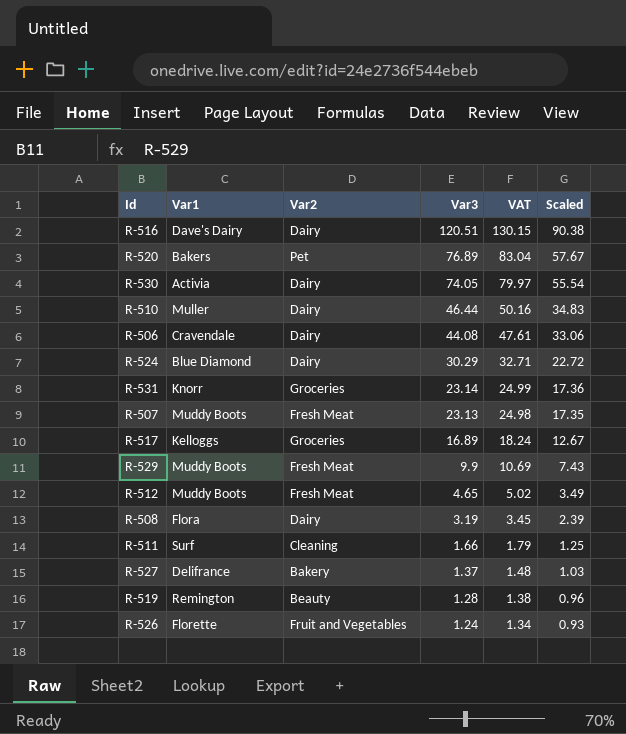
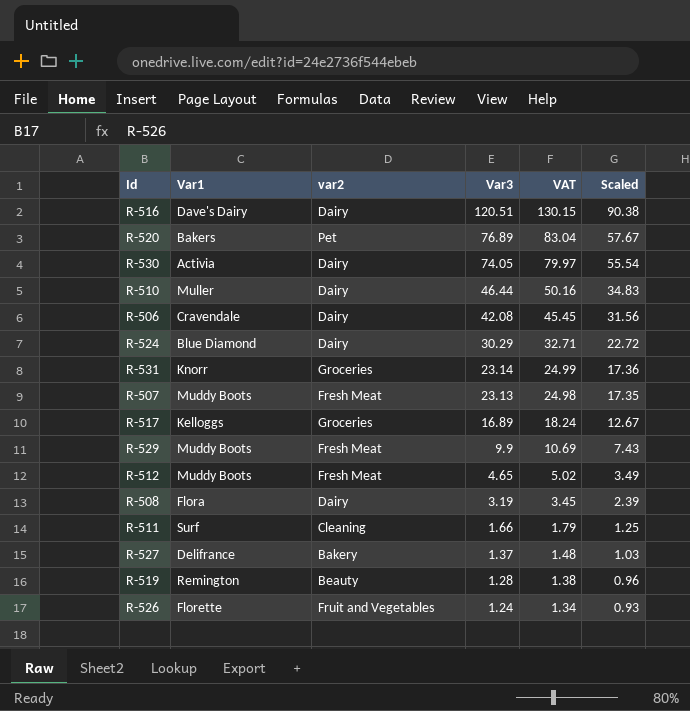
column name: Var2 -> var2
R-506 | Var3: 44.08 -> 42.08
R-506 | VAT: 47.61 -> 45.45
R-506 | Scaled: 33.06 -> 31.56

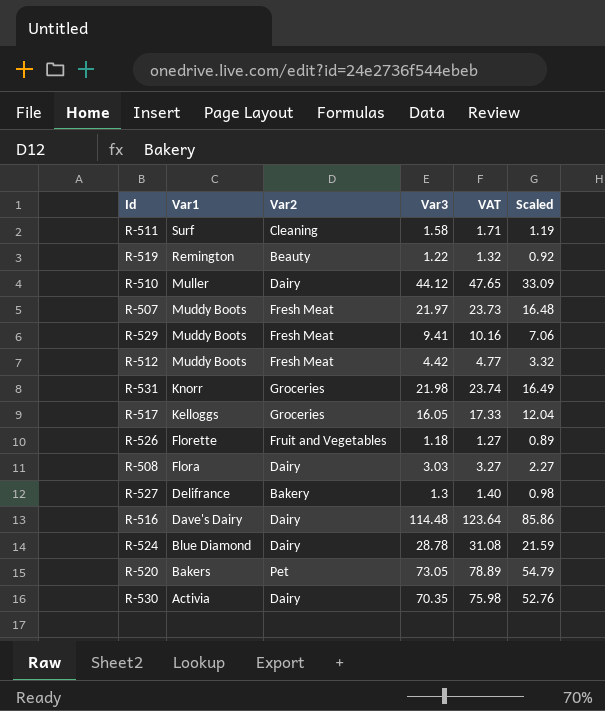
row order: Var3 descending -> Var1 descending
column name: var2 -> Var2
row R-506: Cravendale | Dairy | 42.08 | 45.45 | 31.56 -> none
R-511 | Var3: 1.66 -> 1.58
R-511 | VAT: 1.79 -> 1.71
R-511 | Scaled: 1.25 -> 1.19
R-519 | Var3: 1.28 -> 1.22
R-519 | VAT: 1.38 -> 1.32
R-519 | Scaled: 0.96 -> 0.92
R-510 | Var3: 46.44 -> 44.12
R-510 | VAT: 50.16 -> 47.65
R-510 | Scaled: 34.83 -> 33.09
R-507 | Var3: 23.13 -> 21.97
R-507 | VAT: 24.98 -> 23.73
R-507 | Scaled: 17.35 -> 16.48
R-529 | Var3: 9.9 -> 9.41
R-529 | VAT: 10.69 -> 10.16
R-529 | Scaled: 7.43 -> 7.06
R-512 | Var3: 4.65 -> 4.42
R-512 | VAT: 5.02 -> 4.77
R-512 | Scaled: 3.49 -> 3.32
R-531 | Var3: 23.14 -> 21.98
R-531 | VAT: 24.99 -> 23.74
R-531 | Scaled: 17.36 -> 16.49
R-517 | Var3: 16.89 -> 16.05
R-517 | VAT: 18.24 -> 17.33
R-517 | Scaled: 12.67 -> 12.04
R-526 | Var3: 1.24 -> 1.18
R-526 | VAT: 1.34 -> 1.27
R-526 | Scaled: 0.93 -> 0.89
R-508 | Var3: 3.19 -> 3.03
R-508 | VAT: 3.45 -> 3.27
R-508 | Scaled: 2.39 -> 2.27
R-527 | Var3: 1.37 -> 1.3
R-527 | VAT: 1.48 -> 1.40
R-527 | Scaled: 1.03 -> 0.98
R-516 | Var3: 120.51 -> 114.48
R-516 | VAT: 130.15 -> 123.64
R-516 | Scaled: 90.38 -> 85.86
R-524 | Var3: 30.29 -> 28.78
R-524 | VAT: 32.71 -> 31.08
R-524 | Scaled: 22.72 -> 21.59
R-520 | Var3: 76.89 -> 73.05
R-520 | VAT: 83.04 -> 78.89
R-520 | Scaled: 57.67 -> 54.79
R-530 | Var3: 74.05 -> 70.35
R-530 | VAT: 79.97 -> 75.98
R-530 | Scaled: 55.54 -> 52.76

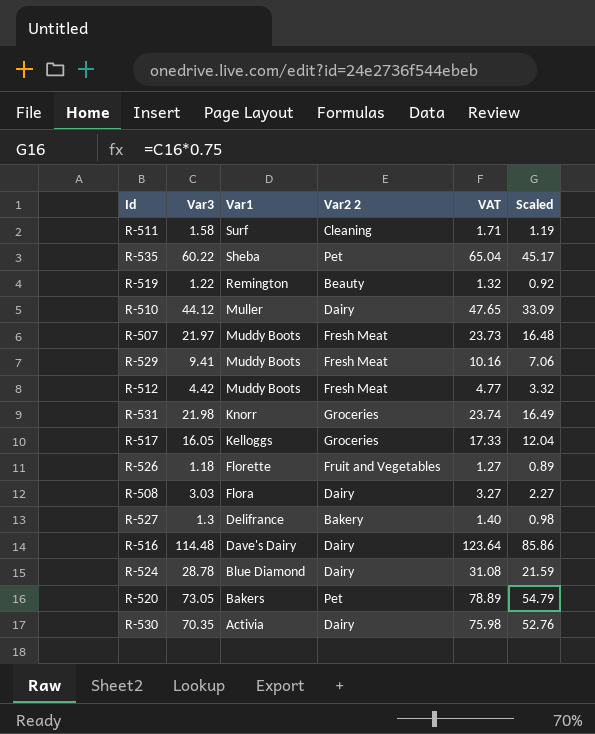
column Var3 | position: 4 -> 2
column name: Var2 -> Var2 2
row R-535: none -> 60.22 | Sheba | Pet | 65.04 | 45.17

